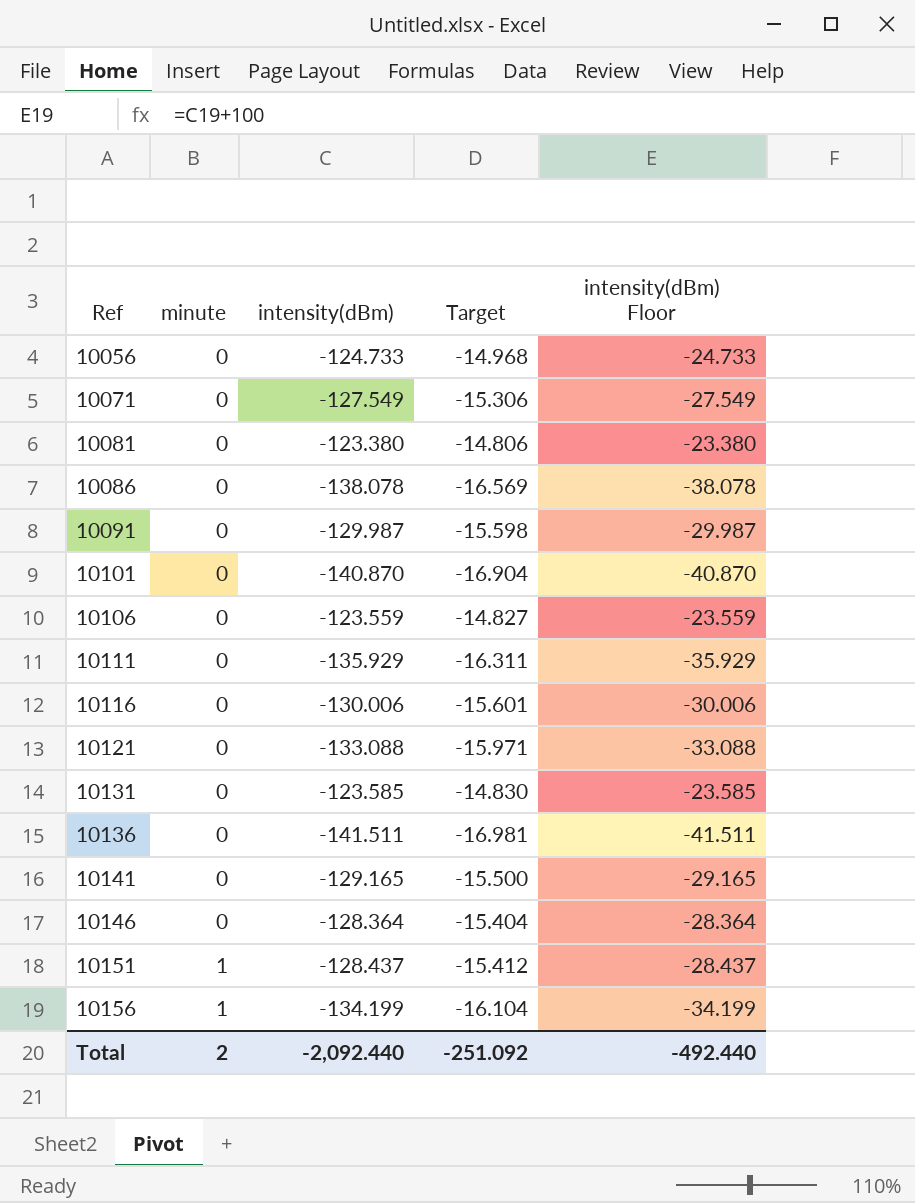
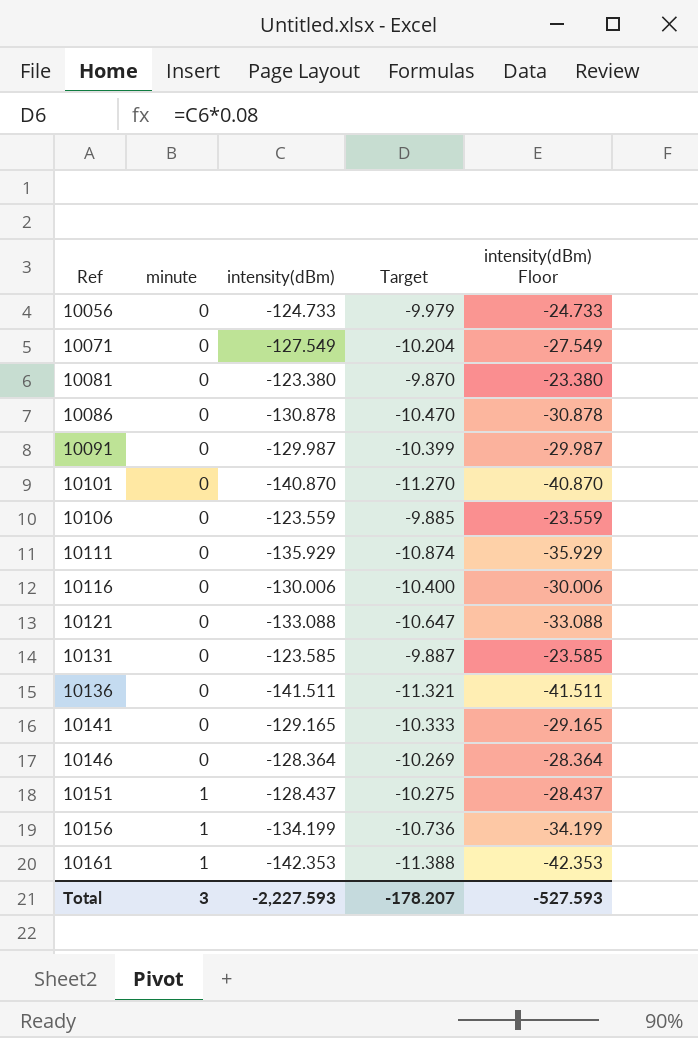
column Target | formula: [intensity(dBm)] * 0.12 -> [intensity(dBm)] * 0.08
10086 | intensity(dBm): -138.078 -> -130.878
10086 | intensity(dBm) Floor: -38.078 -> -30.878
row 10161: none -> 1 | -142.353 | -11.388 | -42.353
Total | minute: 2 -> 3
Total | intensity(dBm): -2,092.440 -> -2,227.593
Total | Target: -251.092 -> -178.207
Total | intensity(dBm) Floor: -492.440 -> -527.593

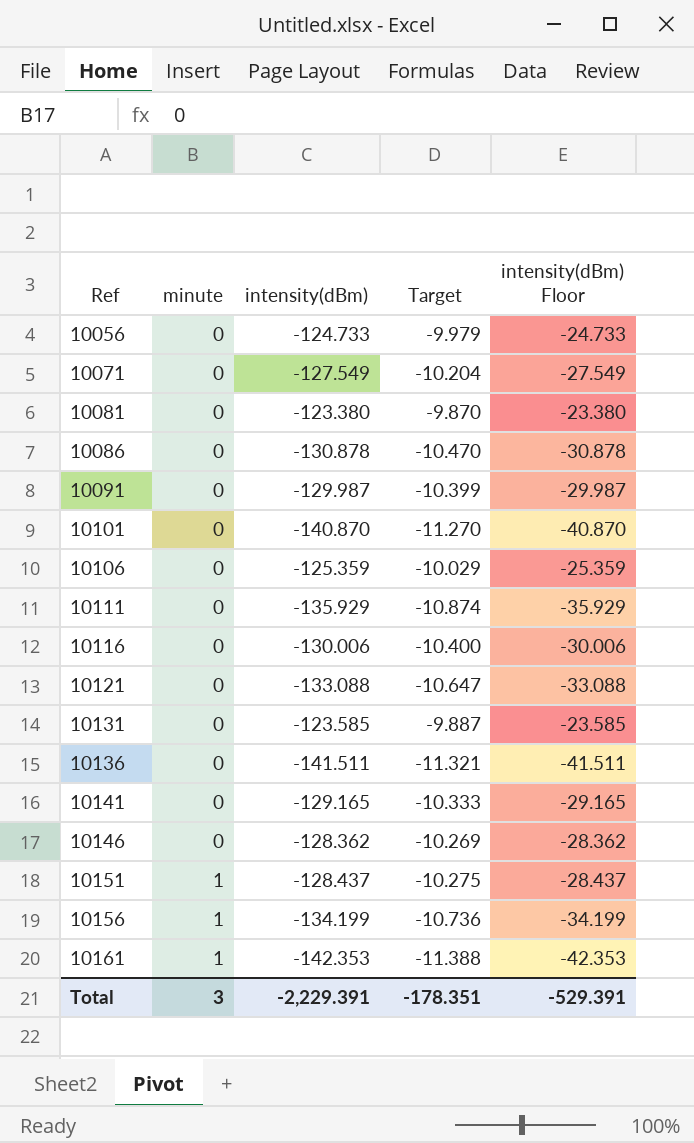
10106 | intensity(dBm): -123.559 -> -125.359
10106 | Target: -9.885 -> -10.029
10106 | intensity(dBm) Floor: -23.559 -> -25.359
10146 | intensity(dBm): -128.364 -> -128.362
10146 | intensity(dBm) Floor: -28.364 -> -28.362
Total | intensity(dBm): -2,227.593 -> -2,229.391
Total | Target: -178.207 -> -178.351
Total | intensity(dBm) Floor: -527.593 -> -529.391

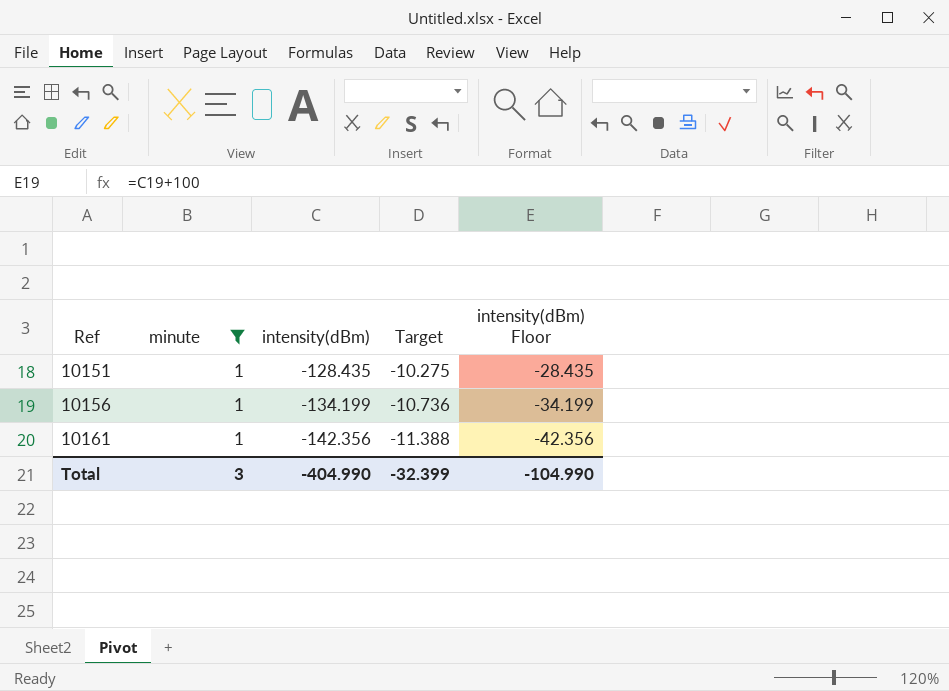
filter: none -> minute = 1
10151 | intensity(dBm): -128.437 -> -128.435
10151 | intensity(dBm) Floor: -28.437 -> -28.435
10161 | intensity(dBm): -142.353 -> -142.356
10161 | intensity(dBm) Floor: -42.353 -> -42.356
Total | intensity(dBm): -2,229.391 -> -404.990
Total | Target: -178.351 -> -32.399
Total | intensity(dBm) Floor: -529.391 -> -104.990

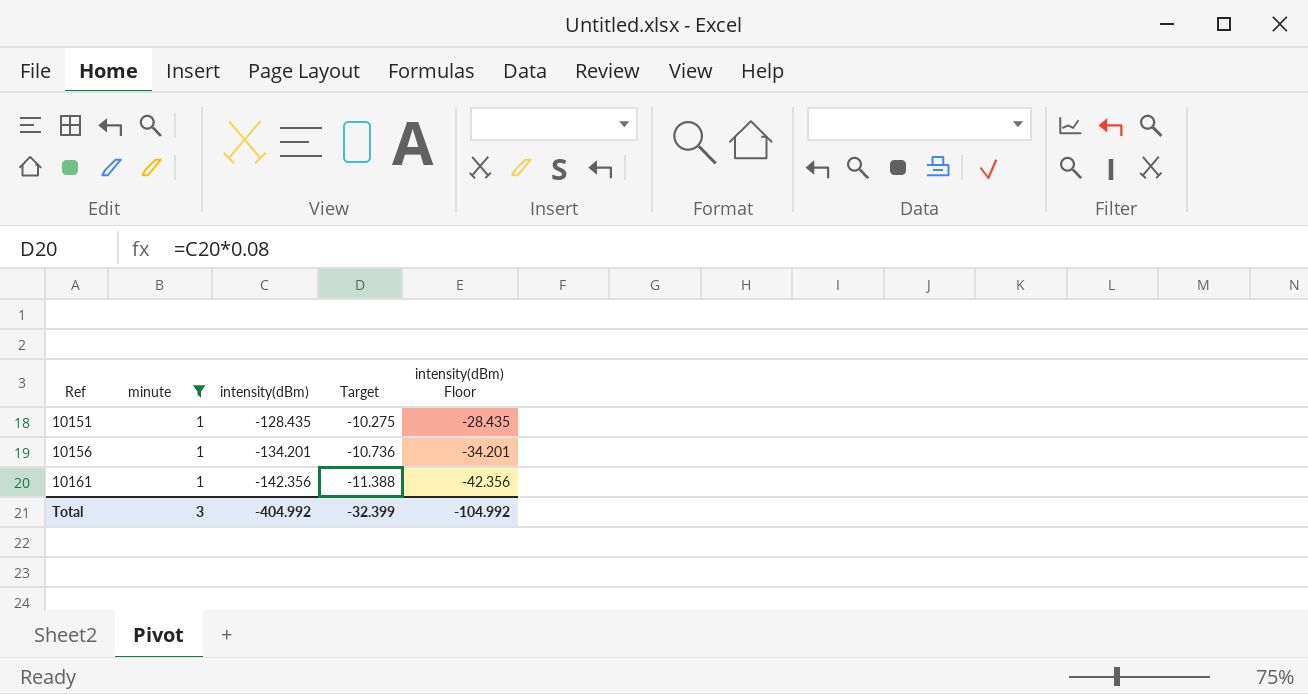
10156 | intensity(dBm): -134.199 -> -134.201
10156 | intensity(dBm) Floor: -34.199 -> -34.201
Total | intensity(dBm): -404.990 -> -404.992
Total | intensity(dBm) Floor: -104.990 -> -104.992

